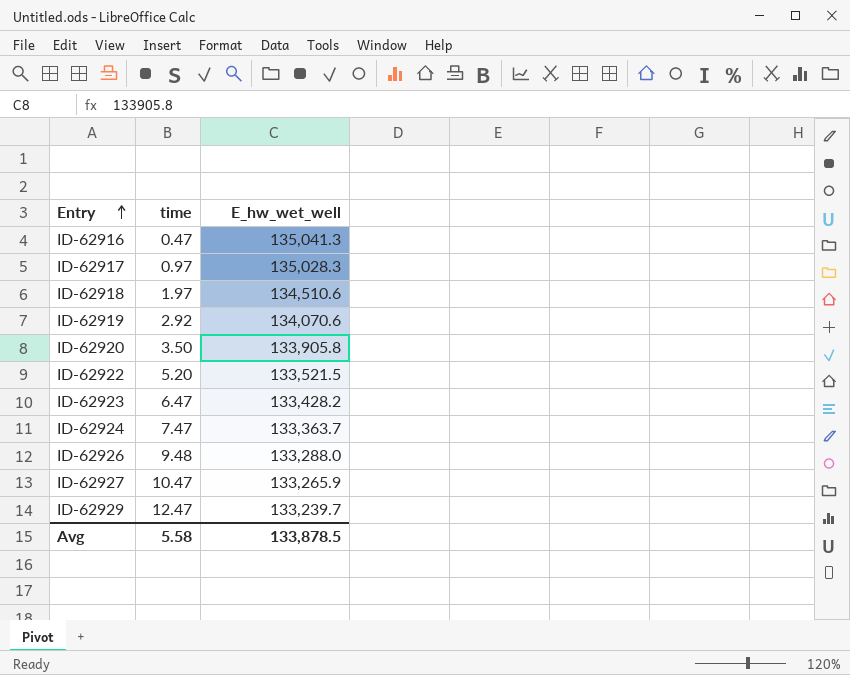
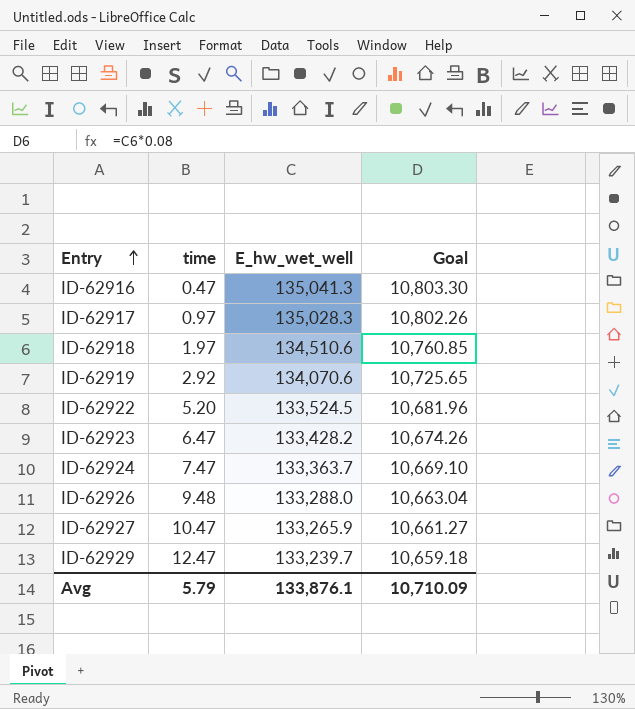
column Goal | formula: none -> [E_hw_wet_well] * 0.08
row ID-62920: 3.50 | 133,905.8 -> none
ID-62922 | E_hw_wet_well: 133,521.5 -> 133,524.5
Avg | time: 5.58 -> 5.79
Avg | E_hw_wet_well: 133,878.5 -> 133,876.1

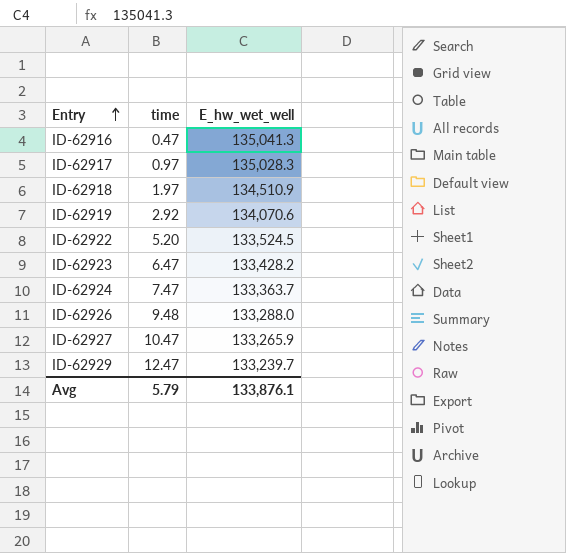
column Goal | formula: [E_hw_wet_well] * 0.08 -> none
ID-62918 | E_hw_wet_well: 134,510.6 -> 134,510.9

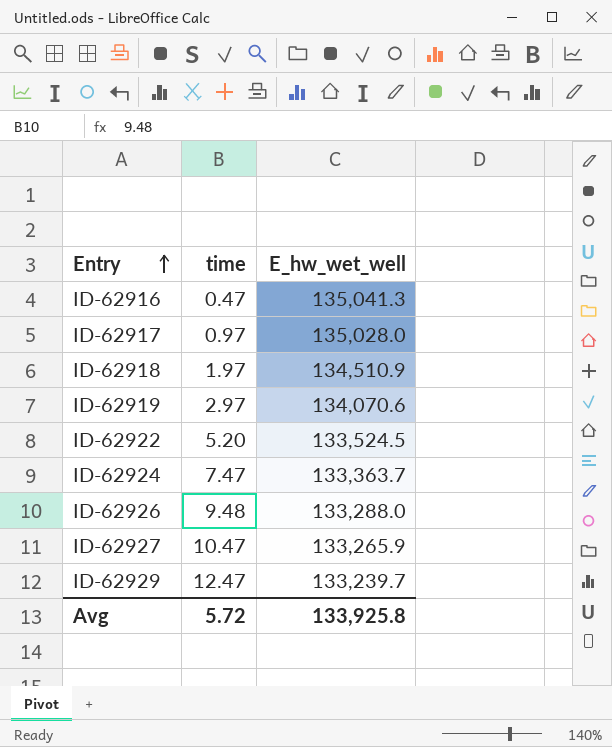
row ID-62923: 6.47 | 133,428.2 -> none
ID-62917 | E_hw_wet_well: 135,028.3 -> 135,028.0
ID-62919 | time: 2.92 -> 2.97
Avg | time: 5.79 -> 5.72
Avg | E_hw_wet_well: 133,876.1 -> 133,925.8

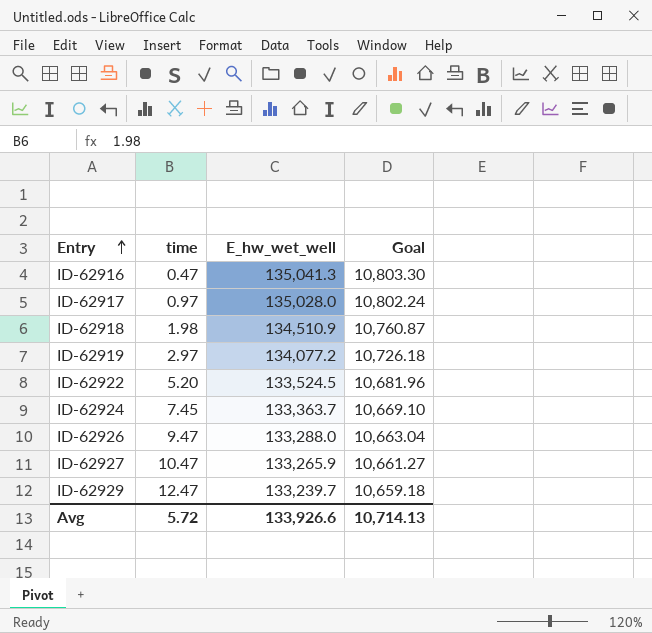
column Goal | formula: none -> [E_hw_wet_well] * 0.08
ID-62918 | time: 1.97 -> 1.98
ID-62919 | E_hw_wet_well: 134,070.6 -> 134,077.2
ID-62924 | time: 7.47 -> 7.45
ID-62926 | time: 9.48 -> 9.47
Avg | E_hw_wet_well: 133,925.8 -> 133,926.6

